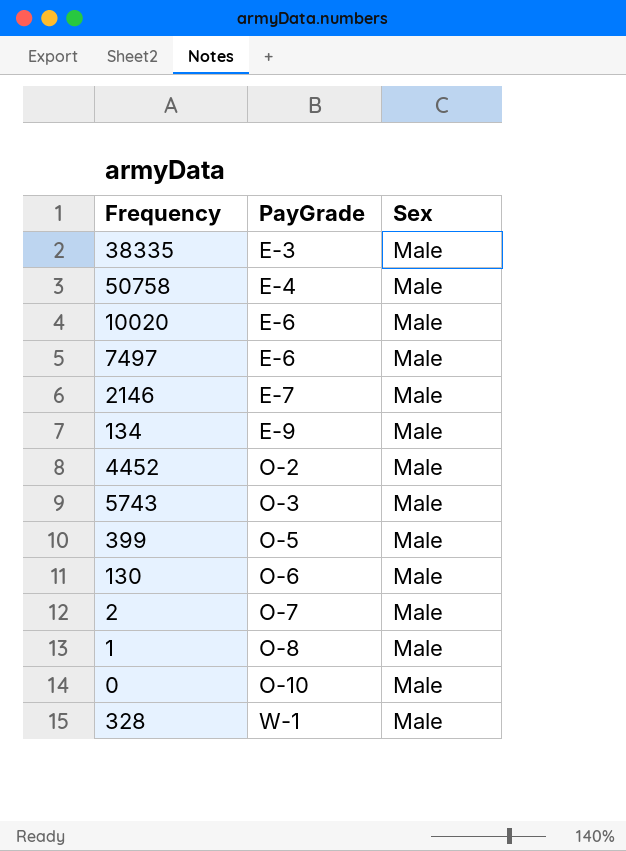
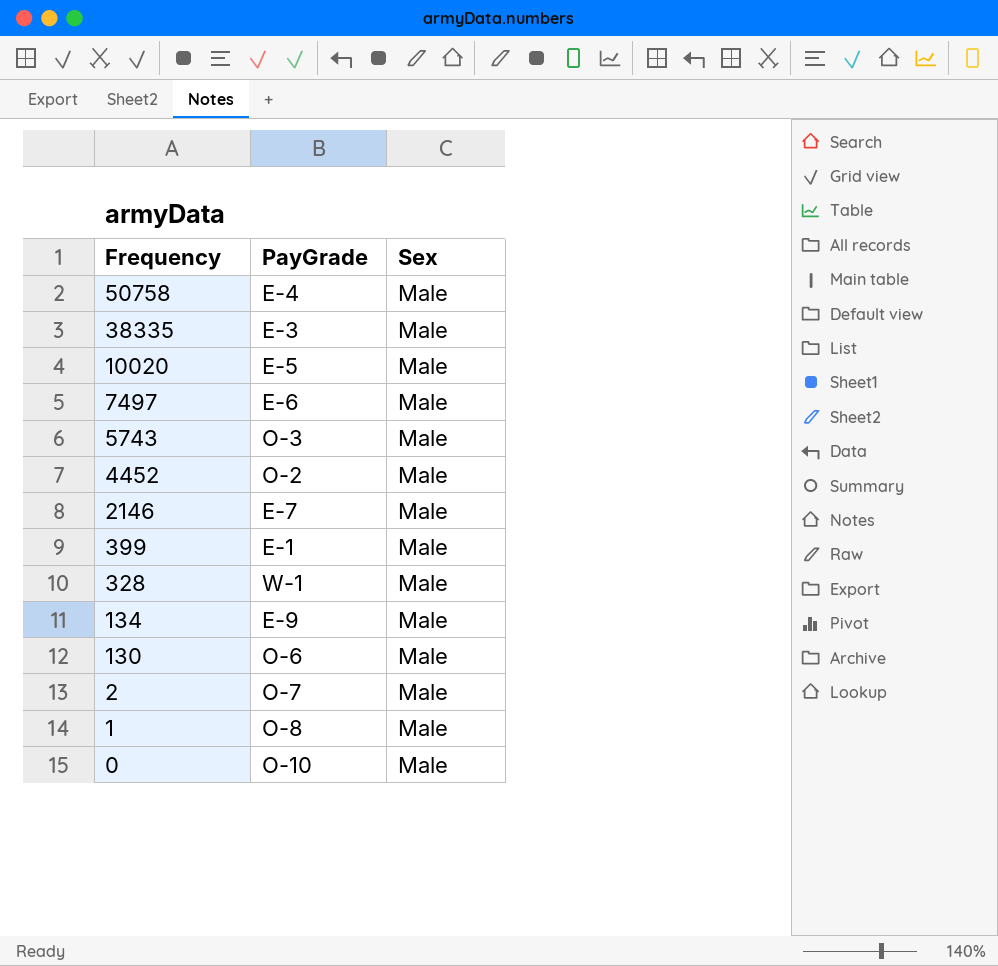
row order: PayGrade ascending -> Frequency descending
10020 | PayGrade: E-6 -> E-5
399 | PayGrade: O-5 -> E-1

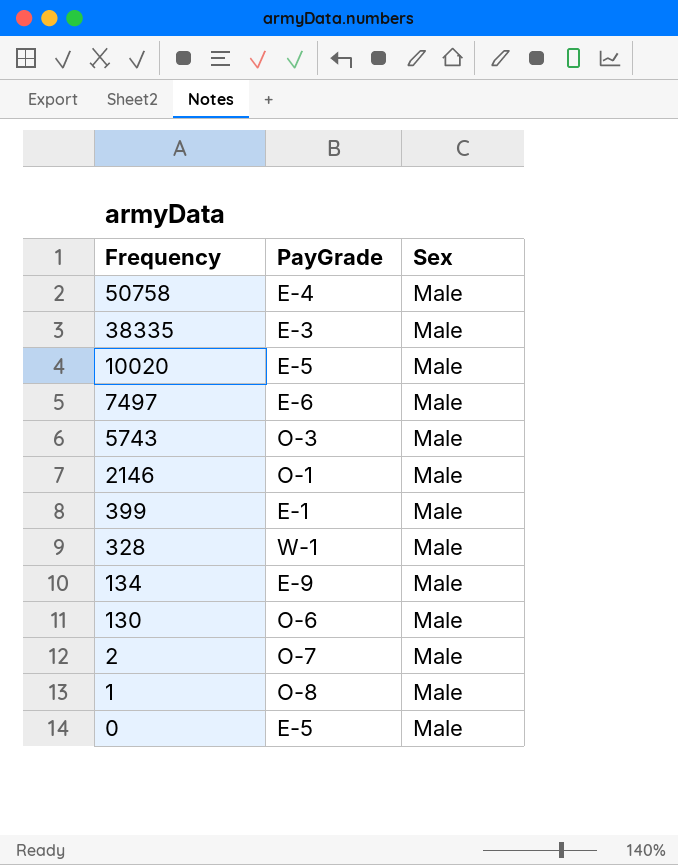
row 4452: O-2 | Male -> none
2146 | PayGrade: E-7 -> O-1
0 | PayGrade: O-10 -> E-5

